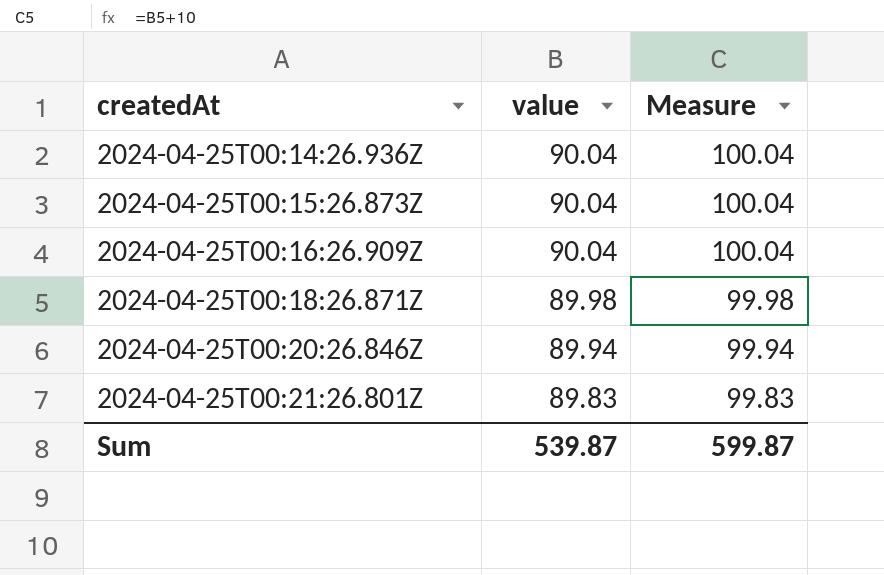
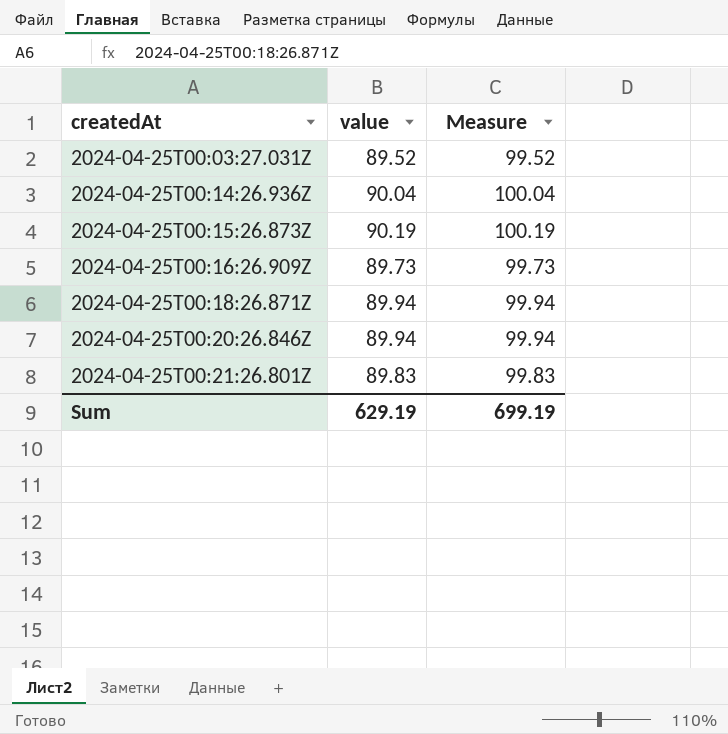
row 2024-04-25T00:03:27.031Z: none -> 89.52 | 99.52
2024-04-25T00:15:26.873Z | value: 90.04 -> 90.19
2024-04-25T00:15:26.873Z | Measure: 100.04 -> 100.19
2024-04-25T00:16:26.909Z | value: 90.04 -> 89.73
2024-04-25T00:16:26.909Z | Measure: 100.04 -> 99.73
2024-04-25T00:18:26.871Z | value: 89.98 -> 89.94
2024-04-25T00:18:26.871Z | Measure: 99.98 -> 99.94
Sum | value: 539.87 -> 629.19
Sum | Measure: 599.87 -> 699.19

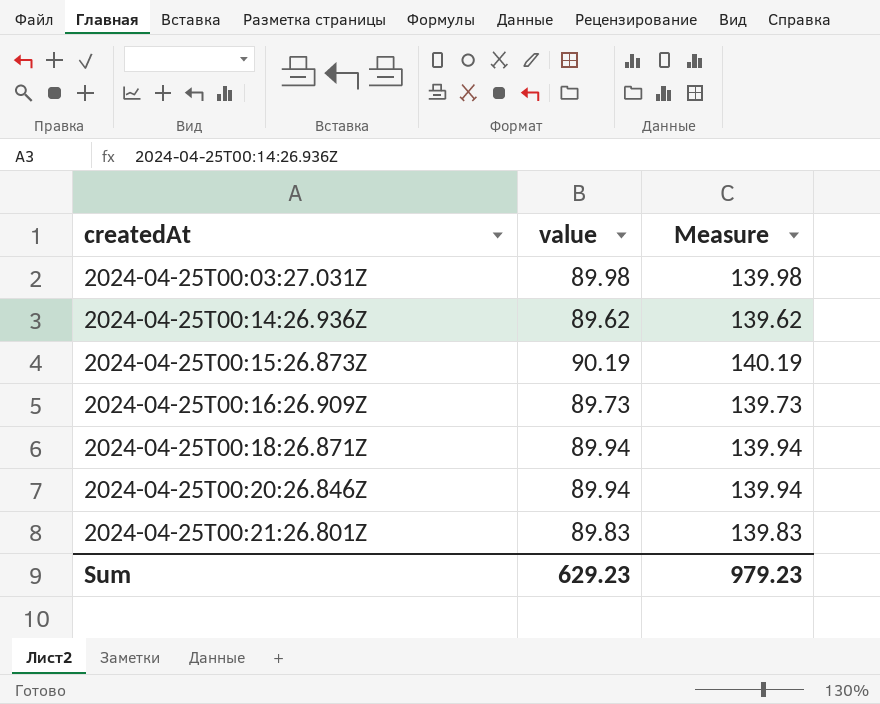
column Measure | formula: [value] + 10 -> [value] + 50
2024-04-25T00:03:27.031Z | value: 89.52 -> 89.98
2024-04-25T00:14:26.936Z | value: 90.04 -> 89.62
Sum | value: 629.19 -> 629.23
Sum | Measure: 699.19 -> 979.23

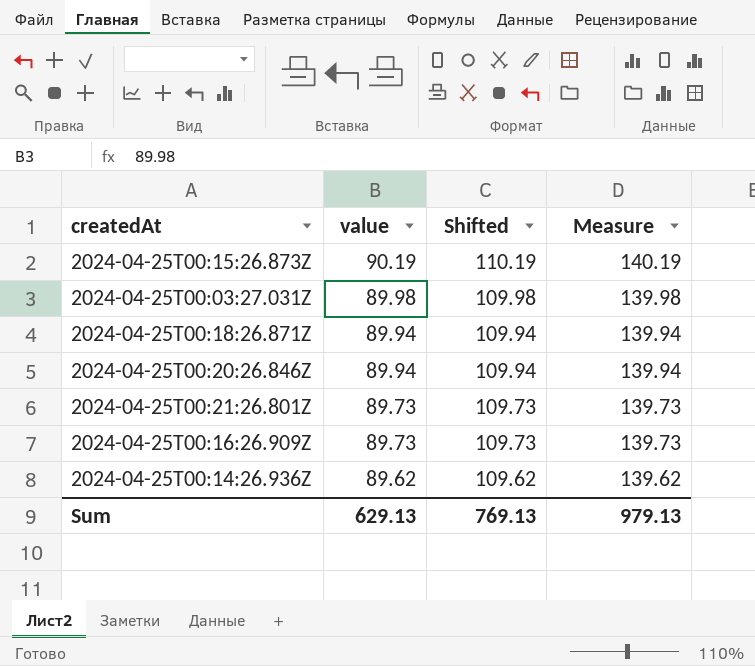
row order: createdAt ascending -> value descending
column Shifted | formula: none -> [value] + 20
2024-04-25T00:21:26.801Z | value: 89.83 -> 89.73
2024-04-25T00:21:26.801Z | Measure: 139.83 -> 139.73
Sum | value: 629.23 -> 629.13
Sum | Measure: 979.23 -> 979.13

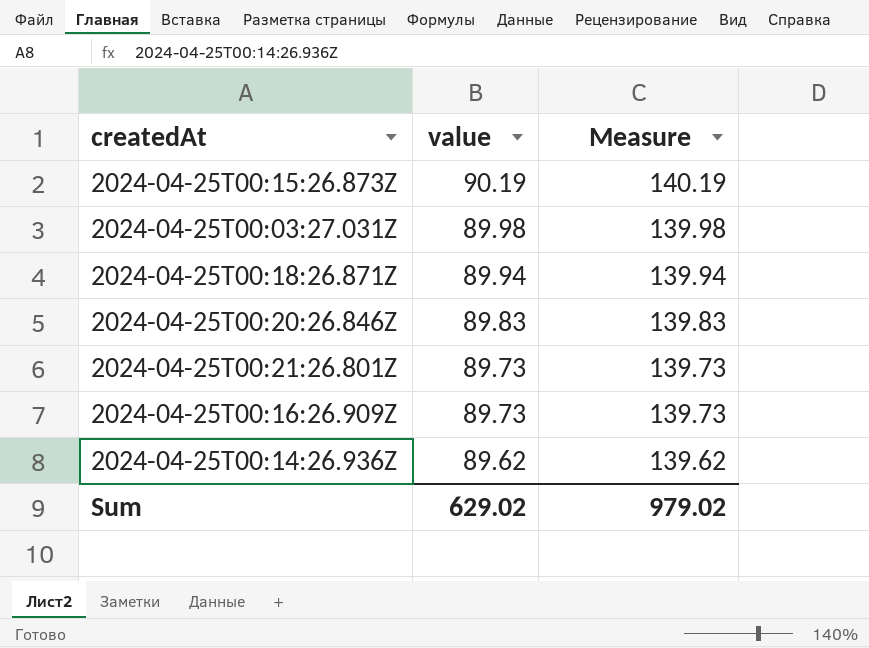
column Shifted | formula: [value] + 20 -> none
2024-04-25T00:20:26.846Z | value: 89.94 -> 89.83
2024-04-25T00:20:26.846Z | Measure: 139.94 -> 139.83
Sum | value: 629.13 -> 629.02
Sum | Measure: 979.13 -> 979.02

